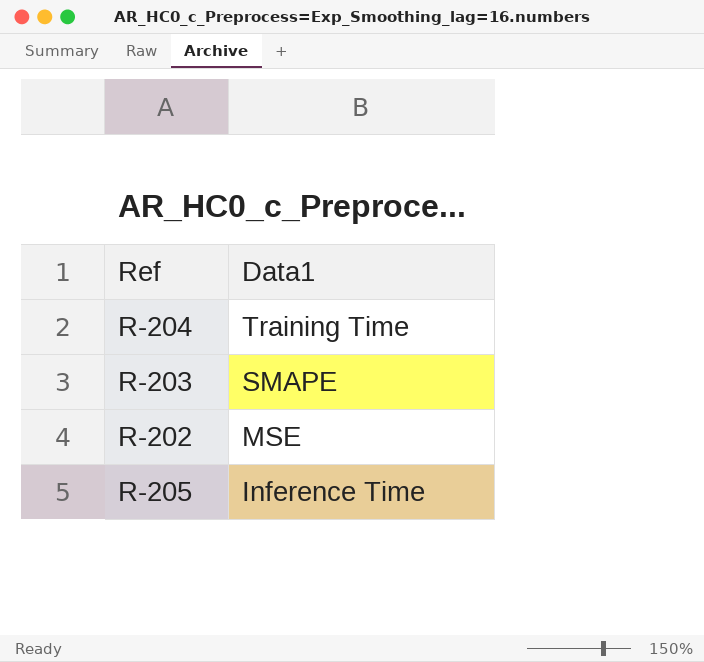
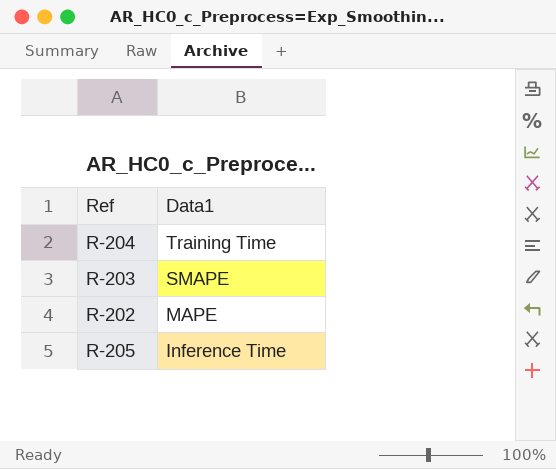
R-202 | Data1: MSE -> MAPE

